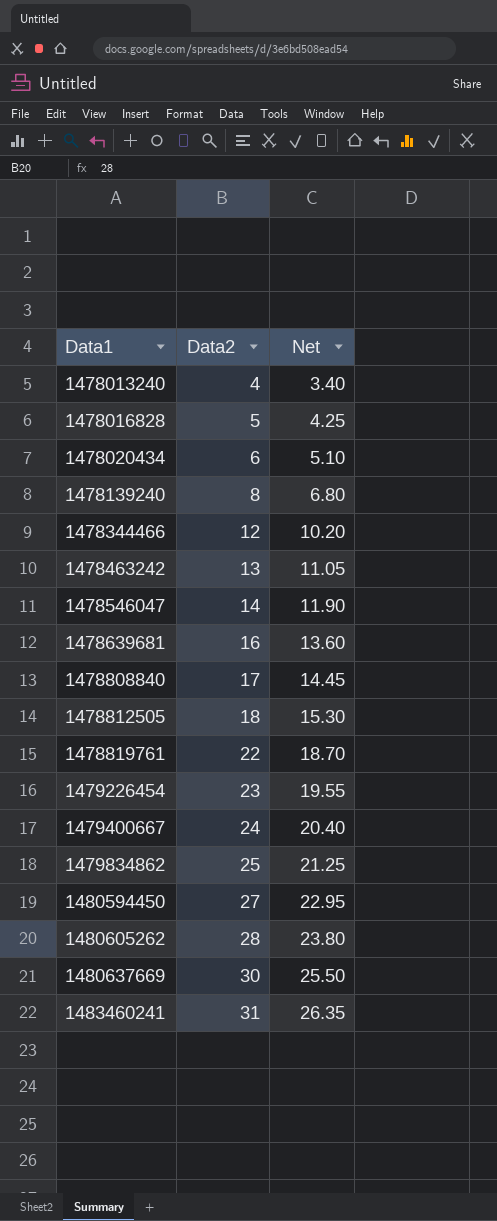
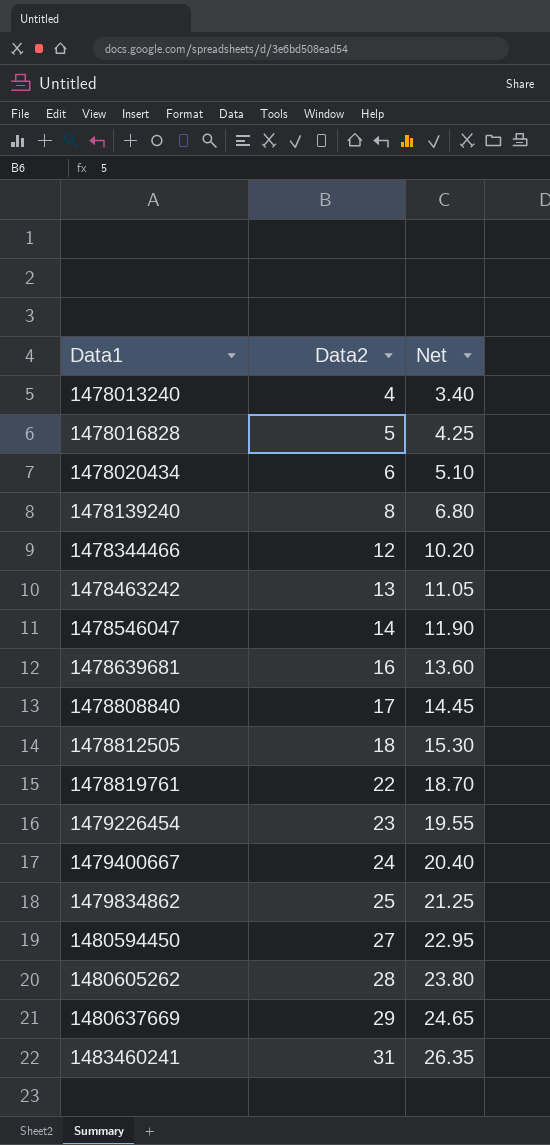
1480637669 | Data2: 30 -> 29
1480637669 | Net: 25.50 -> 24.65

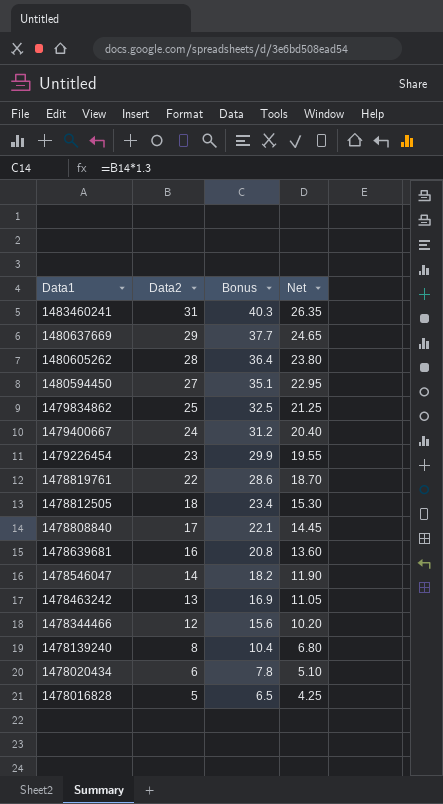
row order: Data1 ascending -> Data1 descending
column Bonus | formula: none -> [Data2] * 1.3
row 1478013240: 4 | 3.40 -> none

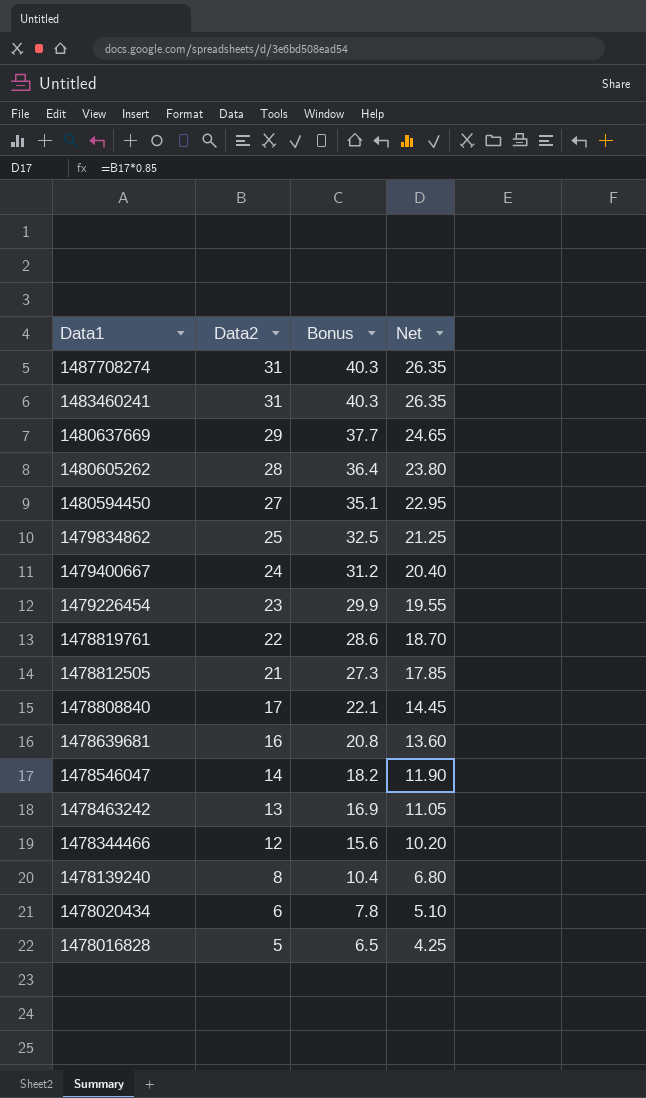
row 1487708274: none -> 31 | 40.3 | 26.35
1478812505 | Data2: 18 -> 21
1478812505 | Bonus: 23.4 -> 27.3
1478812505 | Net: 15.30 -> 17.85

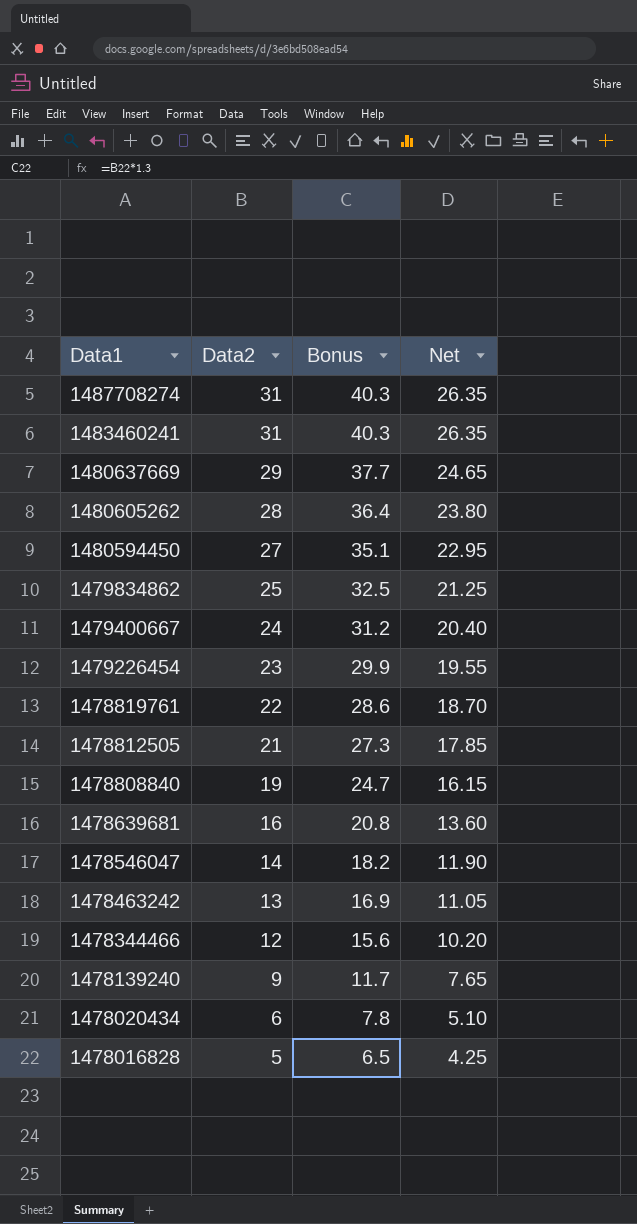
1478808840 | Data2: 17 -> 19
1478808840 | Bonus: 22.1 -> 24.7
1478808840 | Net: 14.45 -> 16.15
1478139240 | Data2: 8 -> 9
1478139240 | Bonus: 10.4 -> 11.7
1478139240 | Net: 6.80 -> 7.65

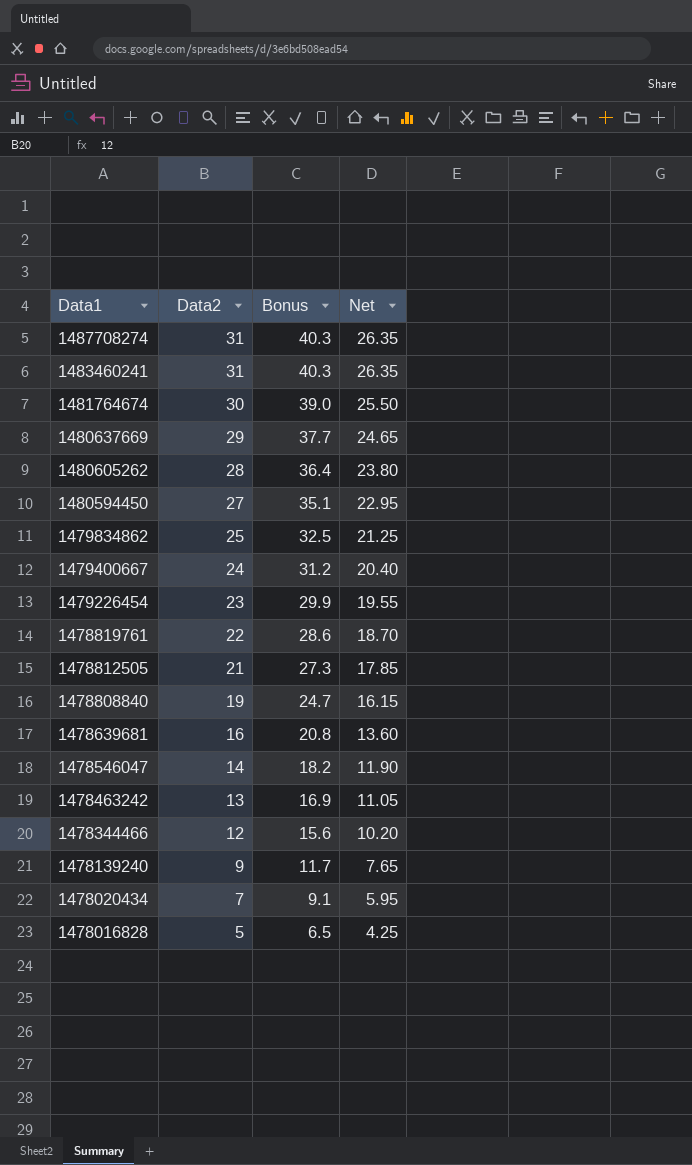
row 1481764674: none -> 30 | 39.0 | 25.50
1478020434 | Data2: 6 -> 7
1478020434 | Bonus: 7.8 -> 9.1
1478020434 | Net: 5.10 -> 5.95

